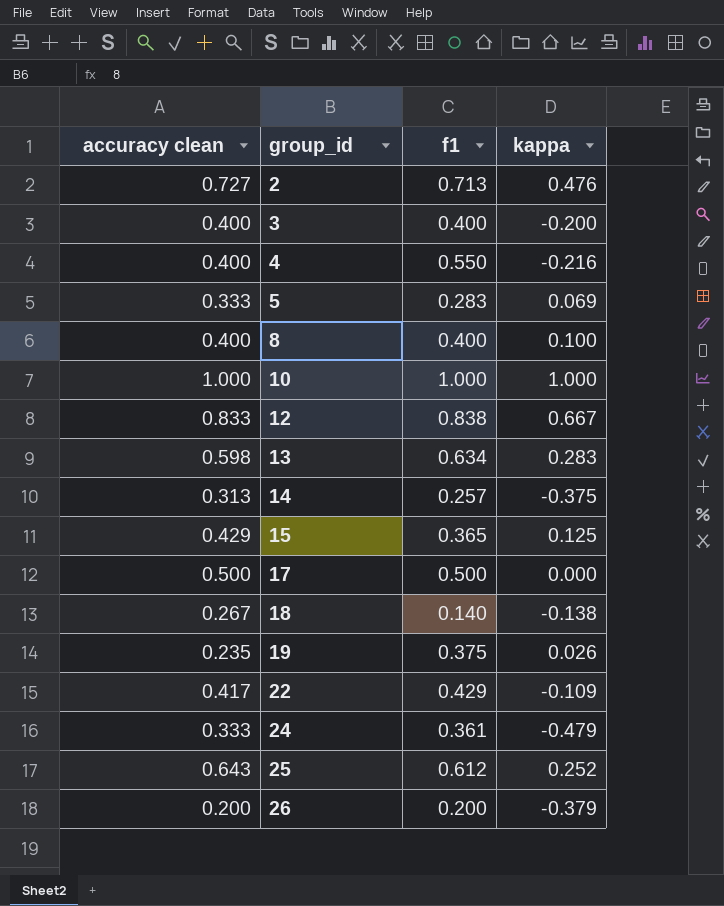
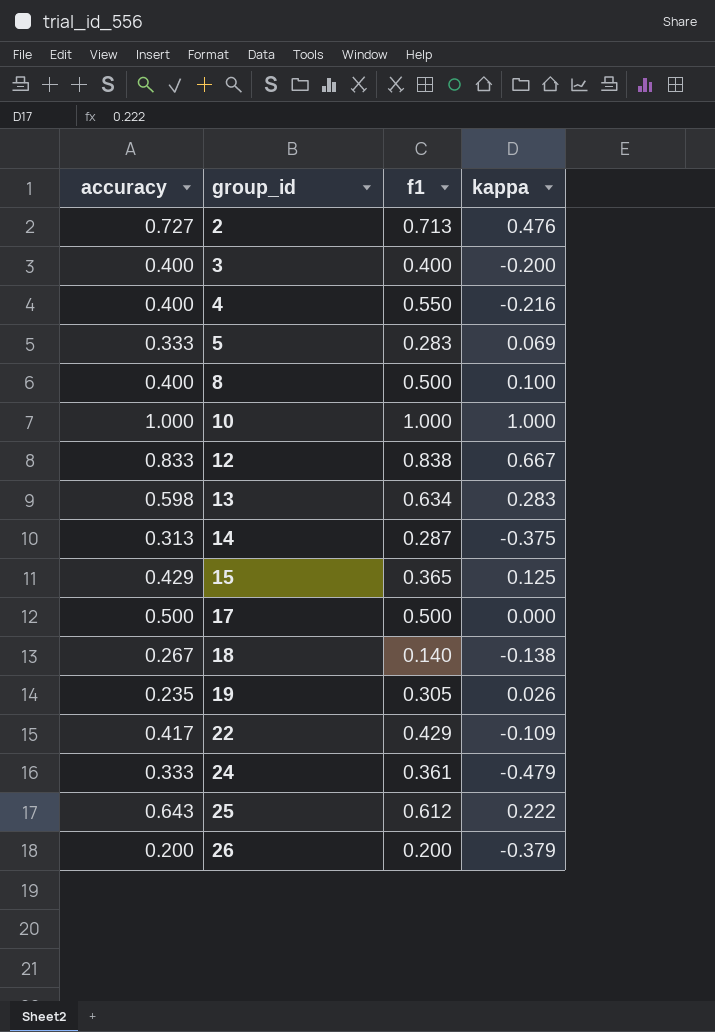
column name: accuracy clean -> accuracy
8 | f1: 0.400 -> 0.500
14 | f1: 0.257 -> 0.287
19 | f1: 0.375 -> 0.305
25 | kappa: 0.252 -> 0.222

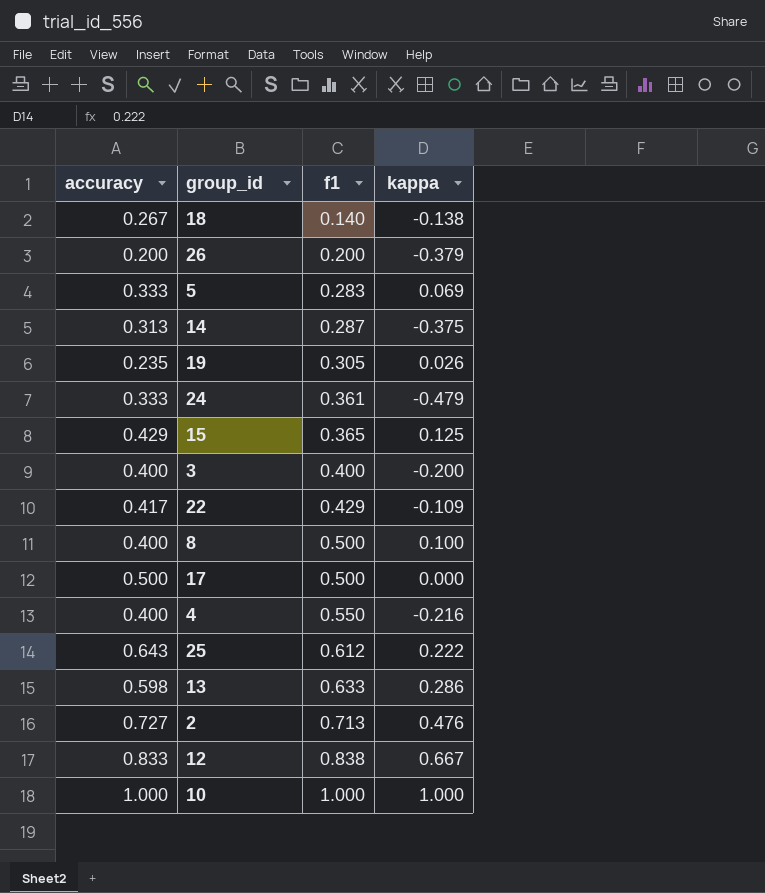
row order: group_id ascending -> f1 ascending
13 | f1: 0.634 -> 0.633
13 | kappa: 0.283 -> 0.286

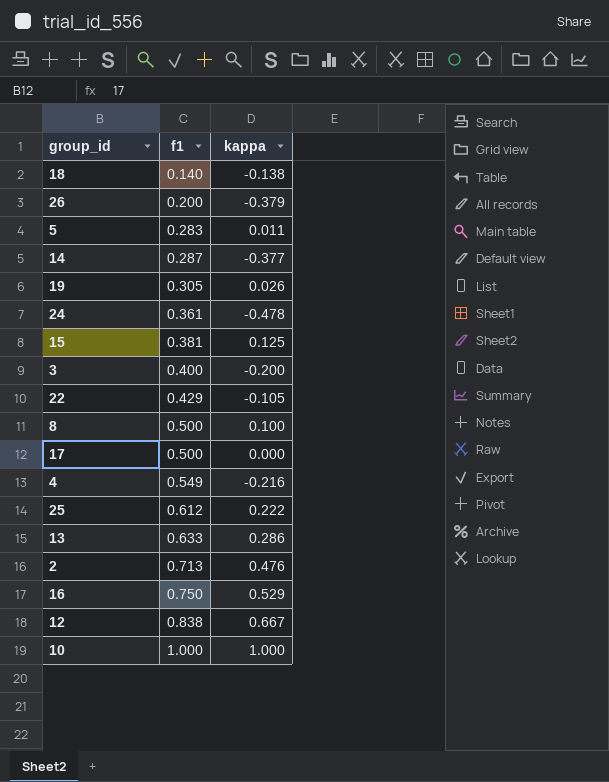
column accuracy | position: 1 -> none
5 | kappa: 0.069 -> 0.011
14 | kappa: -0.375 -> -0.377
24 | kappa: -0.479 -> -0.478
15 | f1: 0.365 -> 0.381
22 | kappa: -0.109 -> -0.105
4 | f1: 0.550 -> 0.549
row 16: none -> 0.750 | 0.529

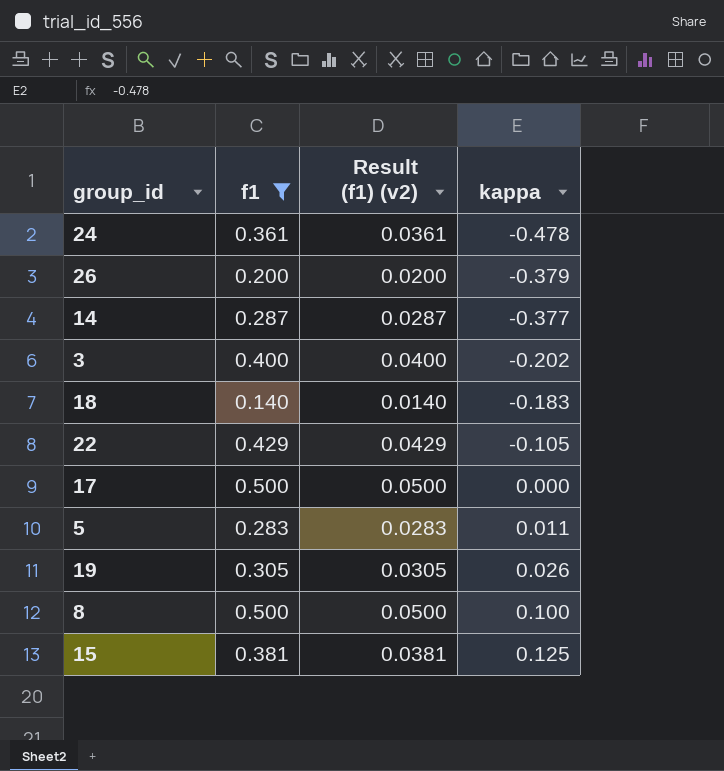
filter: none -> f1 <= 0.500
row order: f1 ascending -> kappa ascending
column Result (f1) (v2) | formula: none -> [f1] * 0.1
3 | kappa: -0.200 -> -0.202
18 | kappa: -0.138 -> -0.183

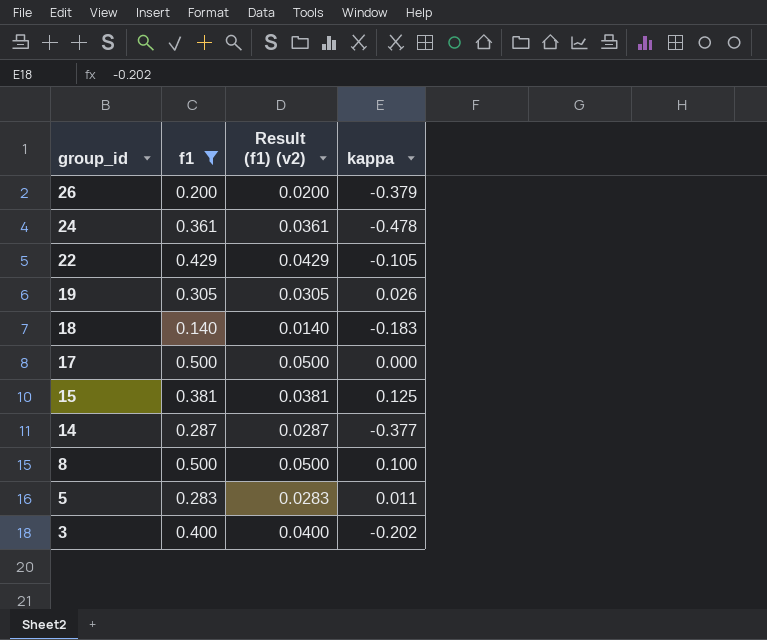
row order: kappa ascending -> group_id descending

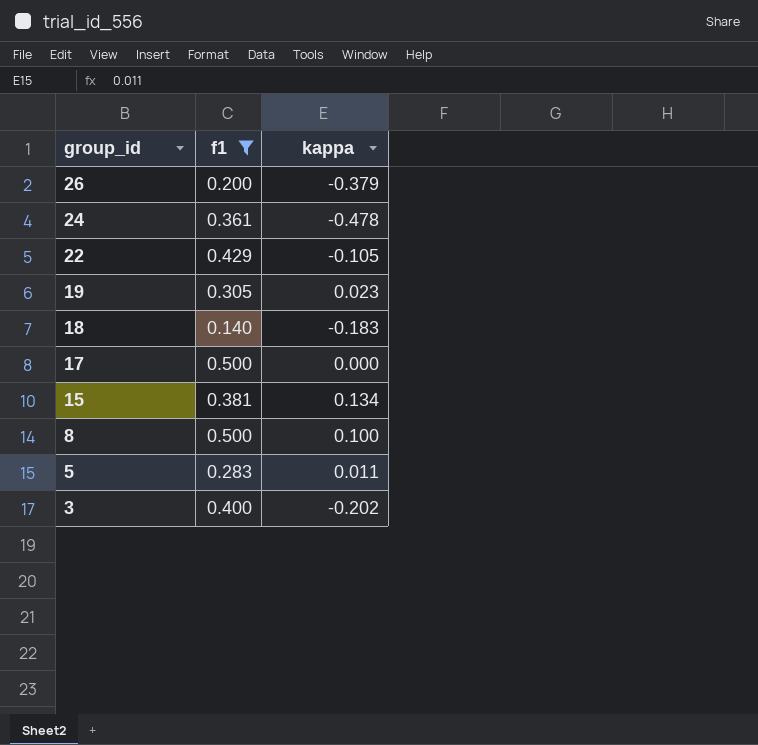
column Result (f1) (v2) | formula: [f1] * 0.1 -> none
row 14: 0.287 | 0.0287 | -0.377 -> none
19 | kappa: 0.026 -> 0.023
15 | kappa: 0.125 -> 0.134

